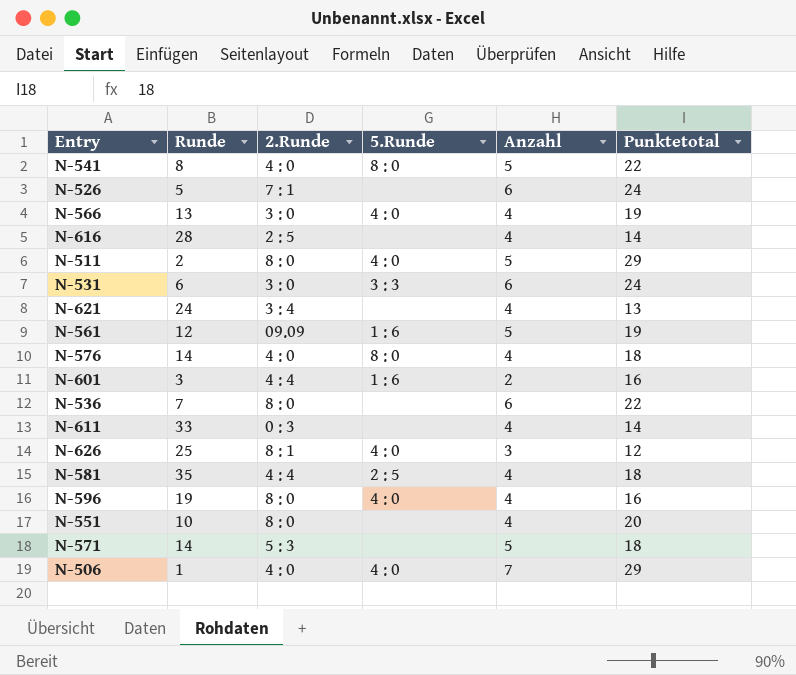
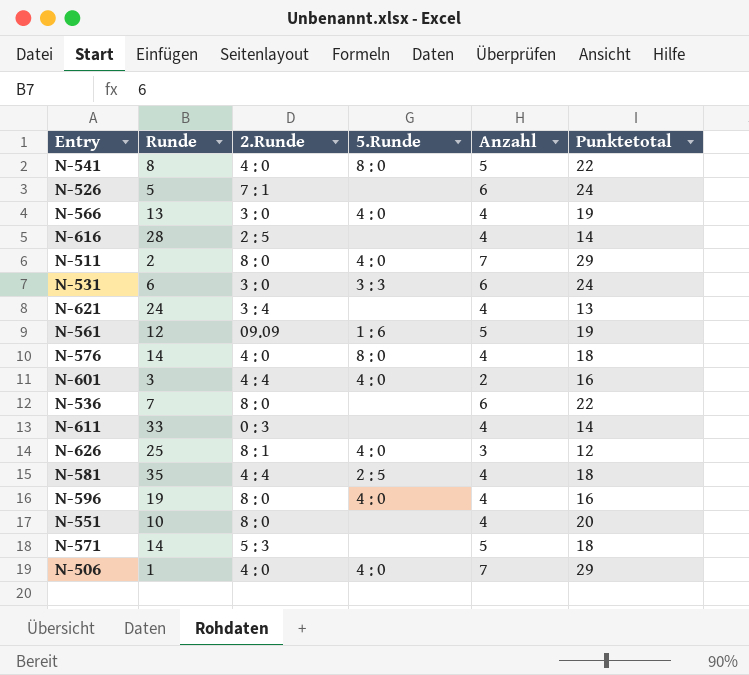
N-511 | Anzahl: 5 -> 7
N-601 | 5.Runde: 1 : 6 -> 4 : 0

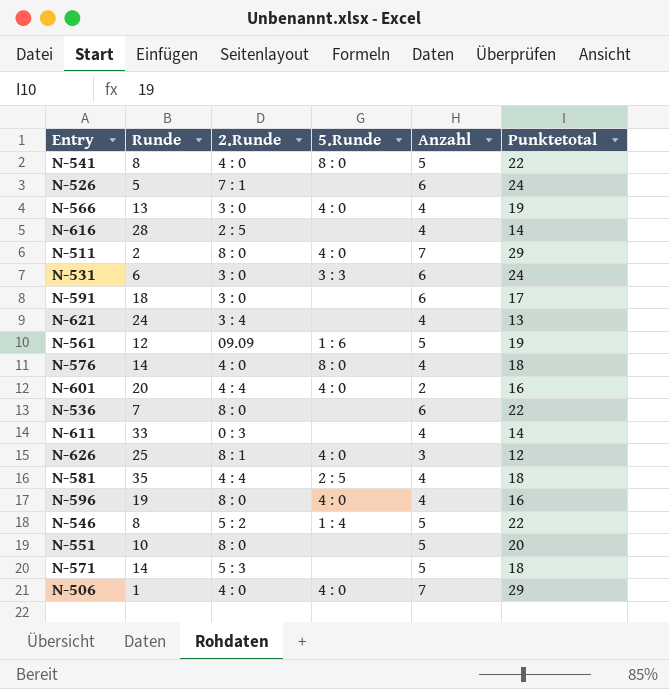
row N-591: none -> 18 | 3 : 0 | none | 6 | 17
N-601 | Runde: 3 -> 20
row N-546: none -> 8 | 5 : 2 | 1 : 4 | 5 | 22
N-551 | Anzahl: 4 -> 5

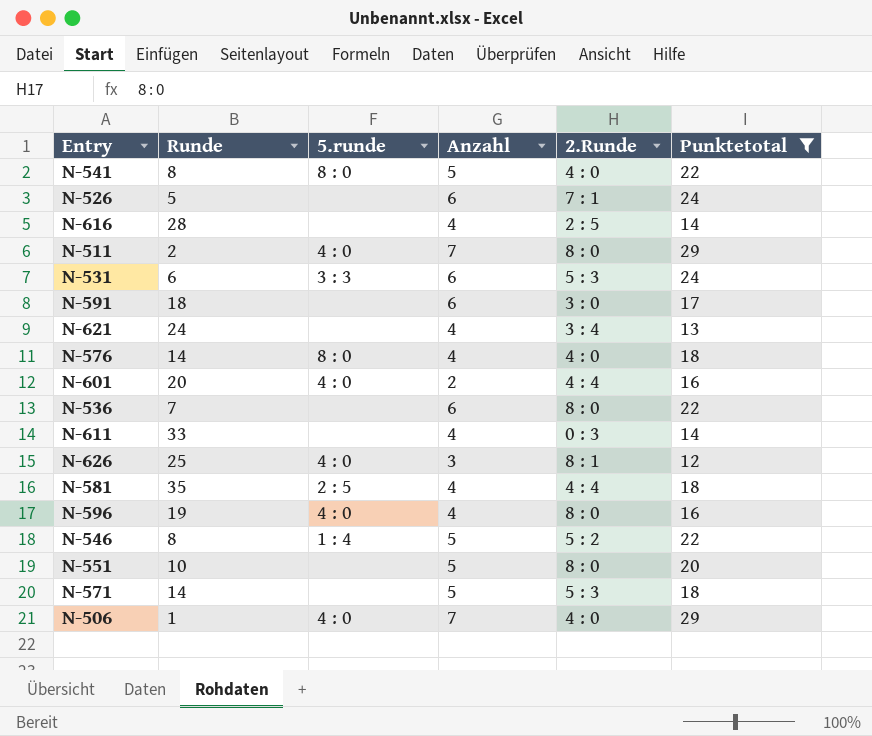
filter: none -> Punktetotal != 19
column name: 5.Runde -> 5.runde
column 2.Runde | position: 3 -> 5
N-531 | 2.Runde: 3 : 0 -> 5 : 3

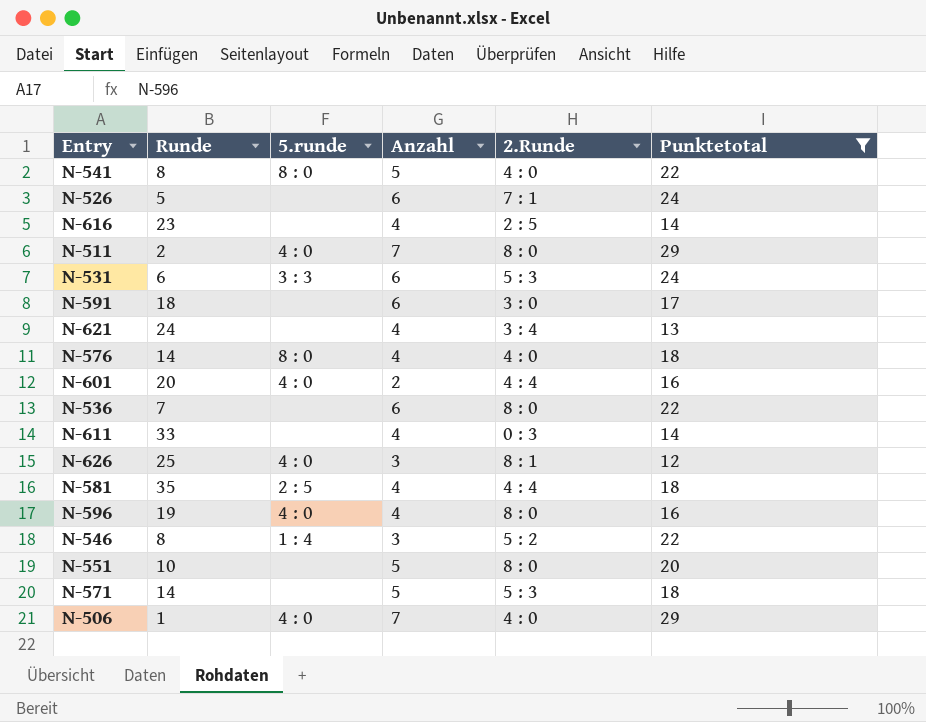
N-616 | Runde: 28 -> 23
N-546 | Anzahl: 5 -> 3

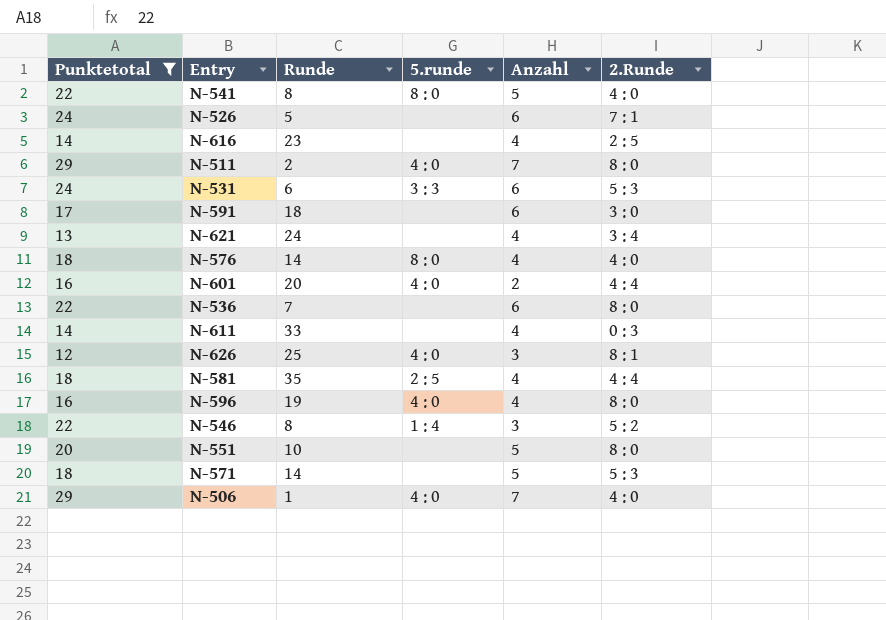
column Punktetotal | position: 6 -> 1

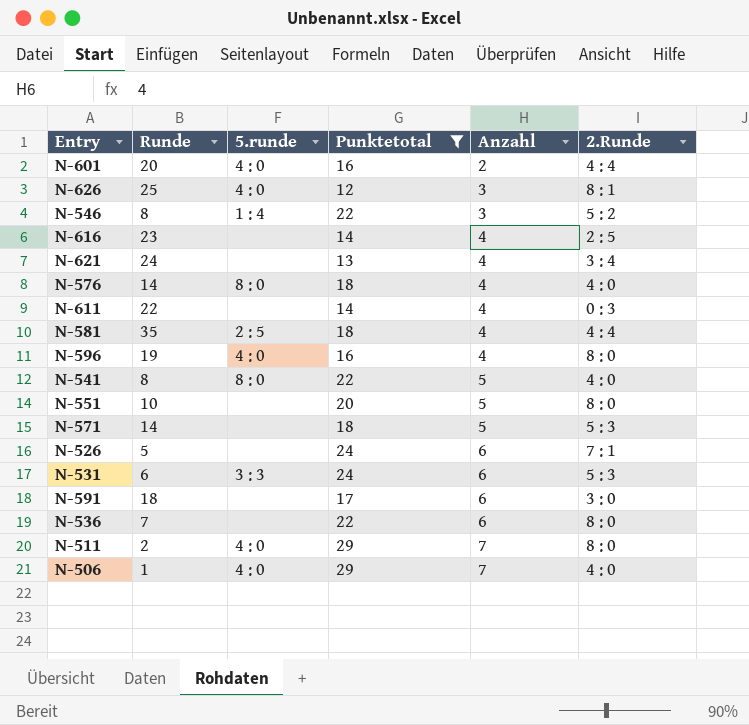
row order: none -> Anzahl ascending
column Punktetotal | position: 1 -> 4
N-611 | Runde: 33 -> 22

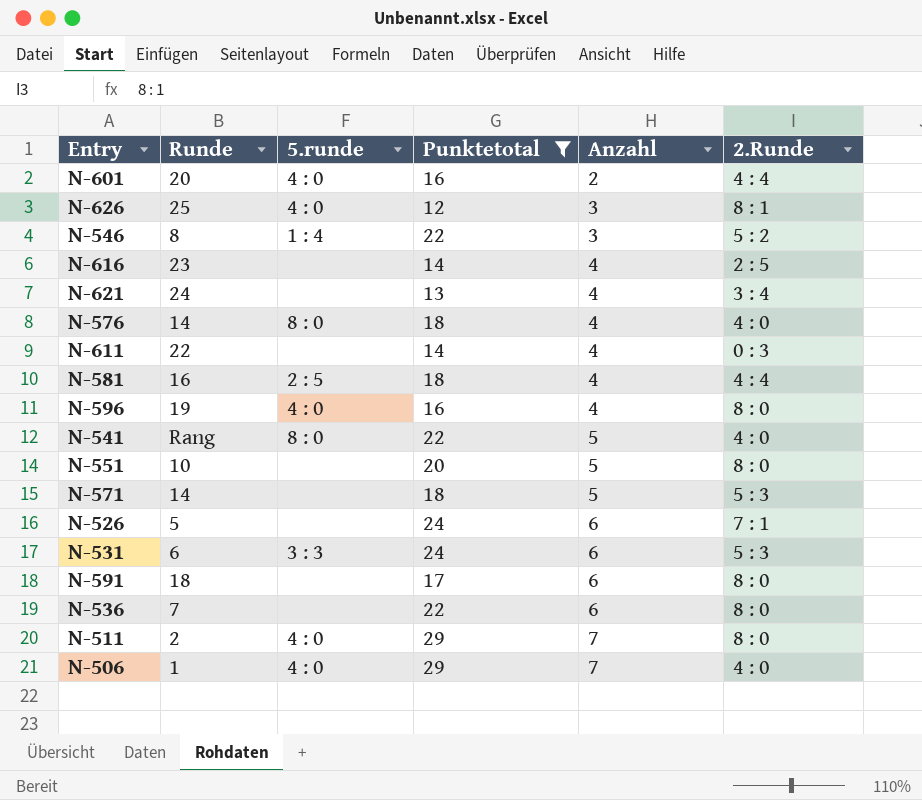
N-581 | Runde: 35 -> 16
N-541 | Runde: 8 -> Rang
N-591 | 2.Runde: 3 : 0 -> 8 : 0

